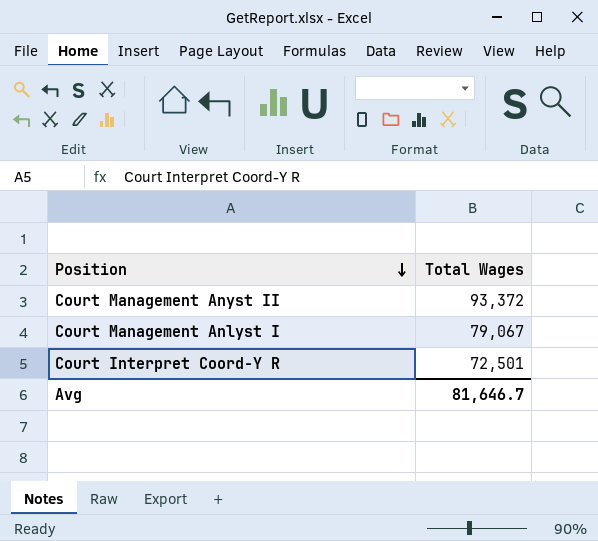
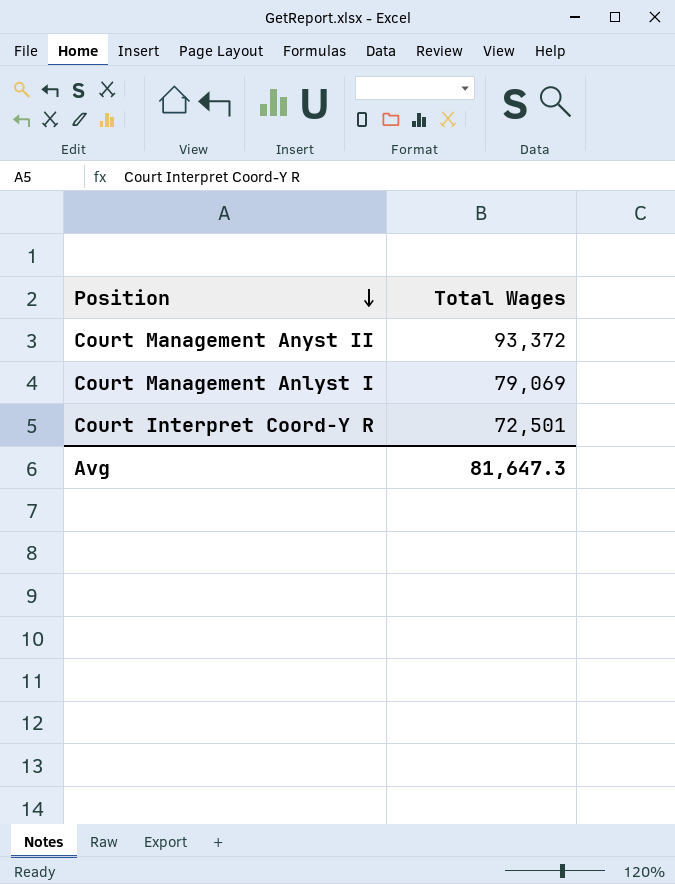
Court Management Anlyst I | Total Wages: 79,067 -> 79,069
Avg | Total Wages: 81,646.7 -> 81,647.3

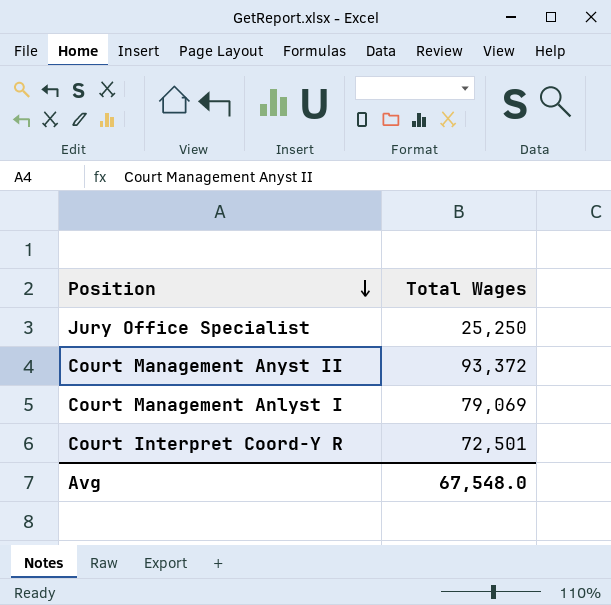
row Jury Office Specialist: none -> 25,250
Avg | Total Wages: 81,647.3 -> 67,548.0

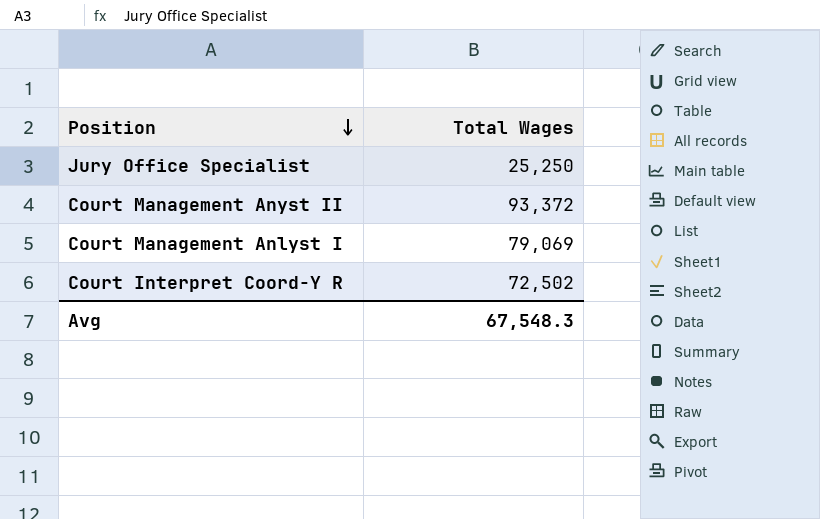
Court Interpret Coord-Y R | Total Wages: 72,501 -> 72,502
Avg | Total Wages: 67,548.0 -> 67,548.3

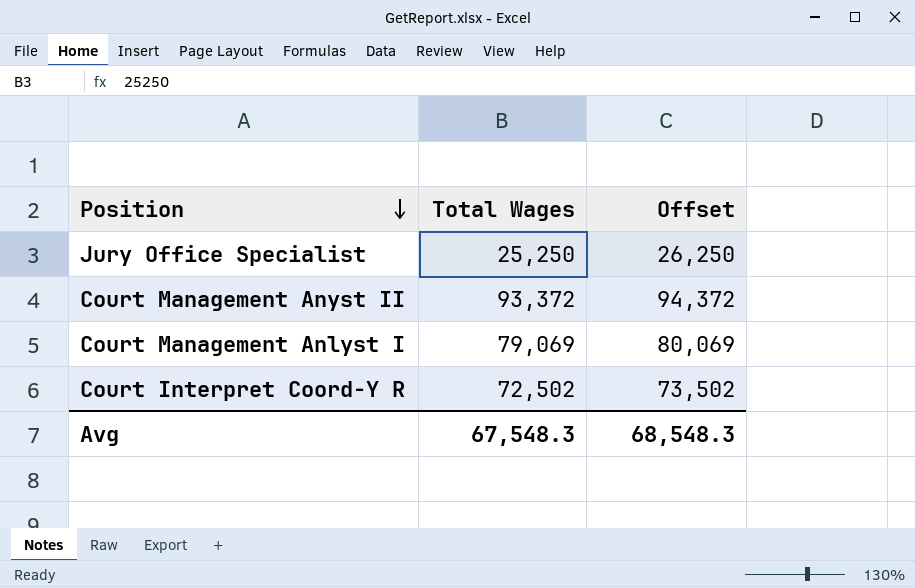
column Offset | formula: none -> [Total Wages] + 1000

